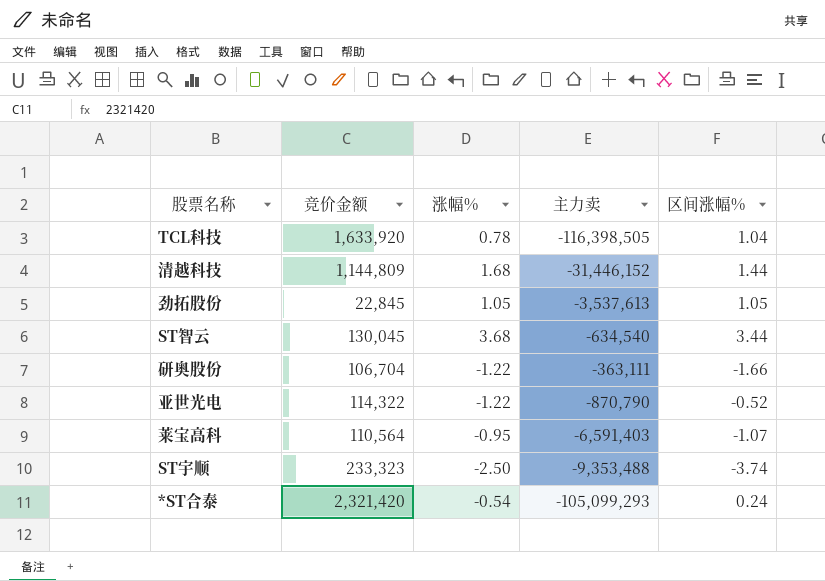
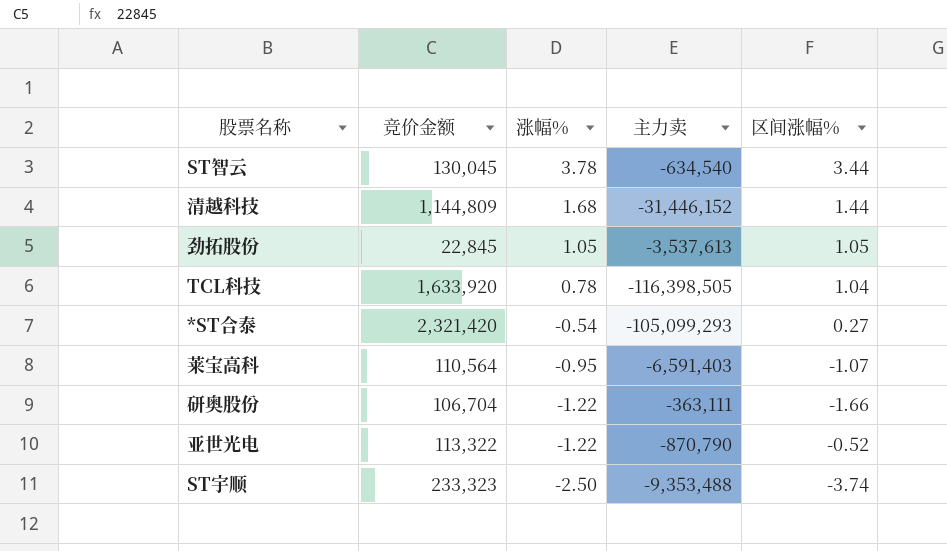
row order: none -> 涨幅% descending
ST智云 | 涨幅%: 3.68 -> 3.78
*ST合泰 | 区间涨幅%: 0.24 -> 0.27
亚世光电 | 竞价金额: 114,322 -> 113,322

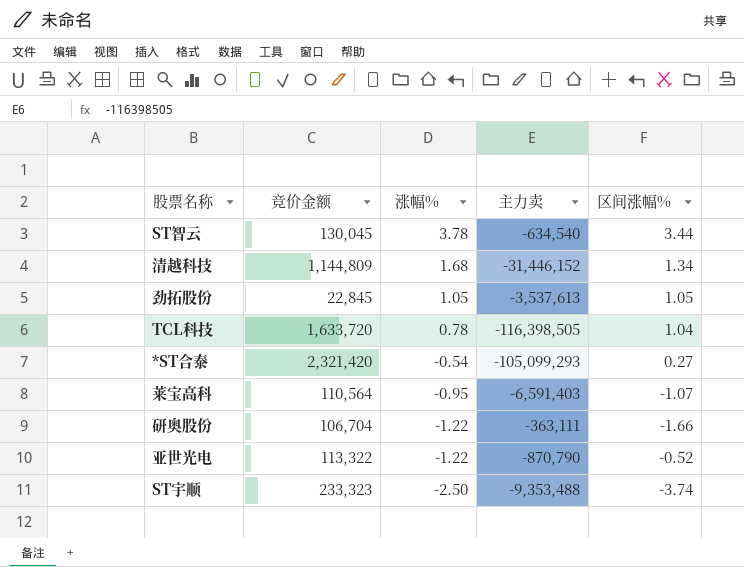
清越科技 | 区间涨幅%: 1.44 -> 1.34
TCL科技 | 竞价金额: 1,633,920 -> 1,633,720

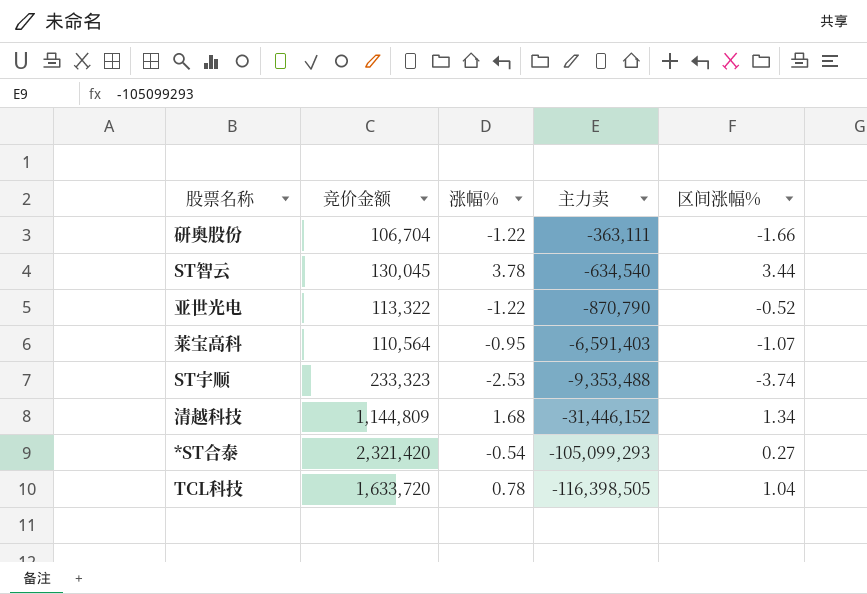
row order: 涨幅% descending -> 主力卖 descending
row 劲拓股份: 22,845 | 1.05 | -3,537,613 | 1.05 -> none
ST宇顺 | 涨幅%: -2.50 -> -2.53

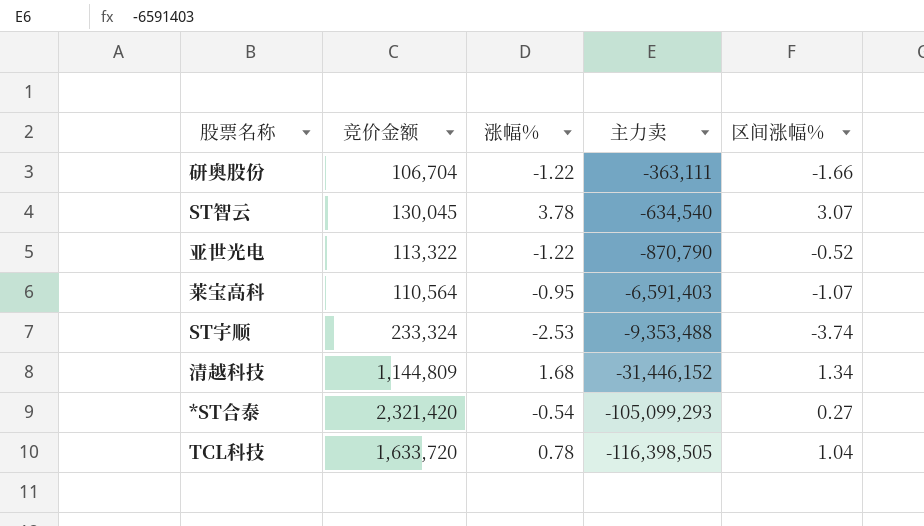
ST智云 | 区间涨幅%: 3.44 -> 3.07
ST宇顺 | 竞价金额: 233,323 -> 233,324

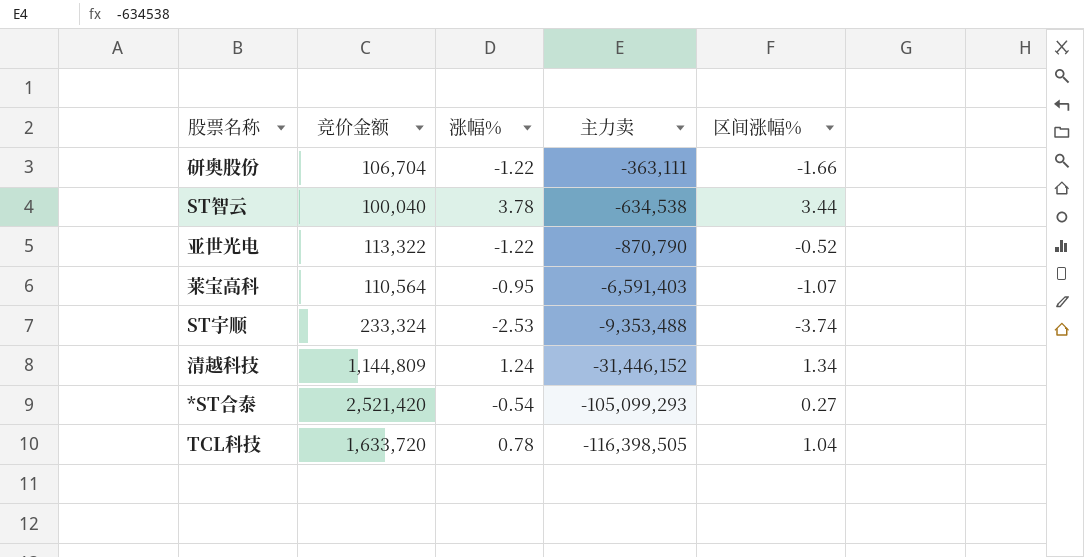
ST智云 | 竞价金额: 130,045 -> 100,040
ST智云 | 主力卖: -634,540 -> -634,538
ST智云 | 区间涨幅%: 3.07 -> 3.44
清越科技 | 涨幅%: 1.68 -> 1.24
*ST合泰 | 竞价金额: 2,321,420 -> 2,521,420

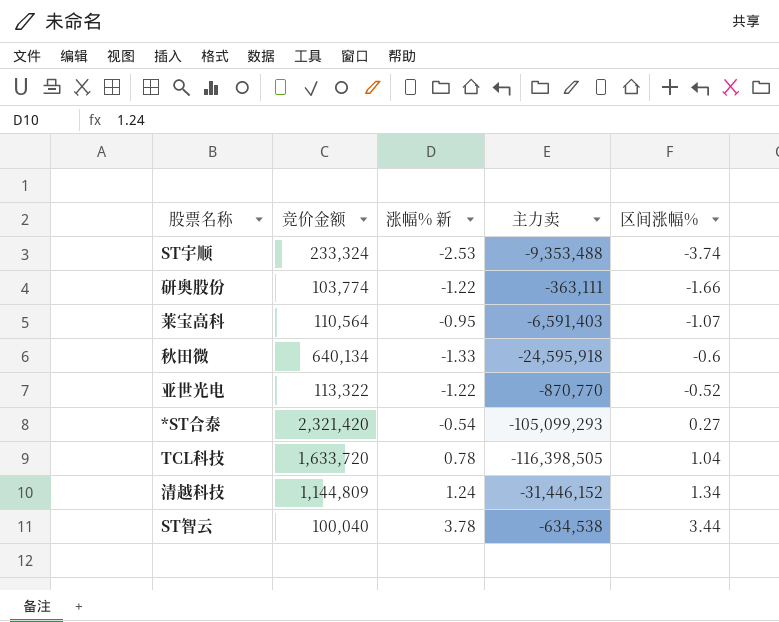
row order: 主力卖 descending -> 区间涨幅% ascending
column name: 涨幅% -> 涨幅% 新
研奥股份 | 竞价金额: 106,704 -> 103,774
row 秋田微: none -> 640,134 | -1.33 | -24,595,918 | -0.6
亚世光电 | 主力卖: -870,790 -> -870,770
*ST合泰 | 竞价金额: 2,521,420 -> 2,321,420

